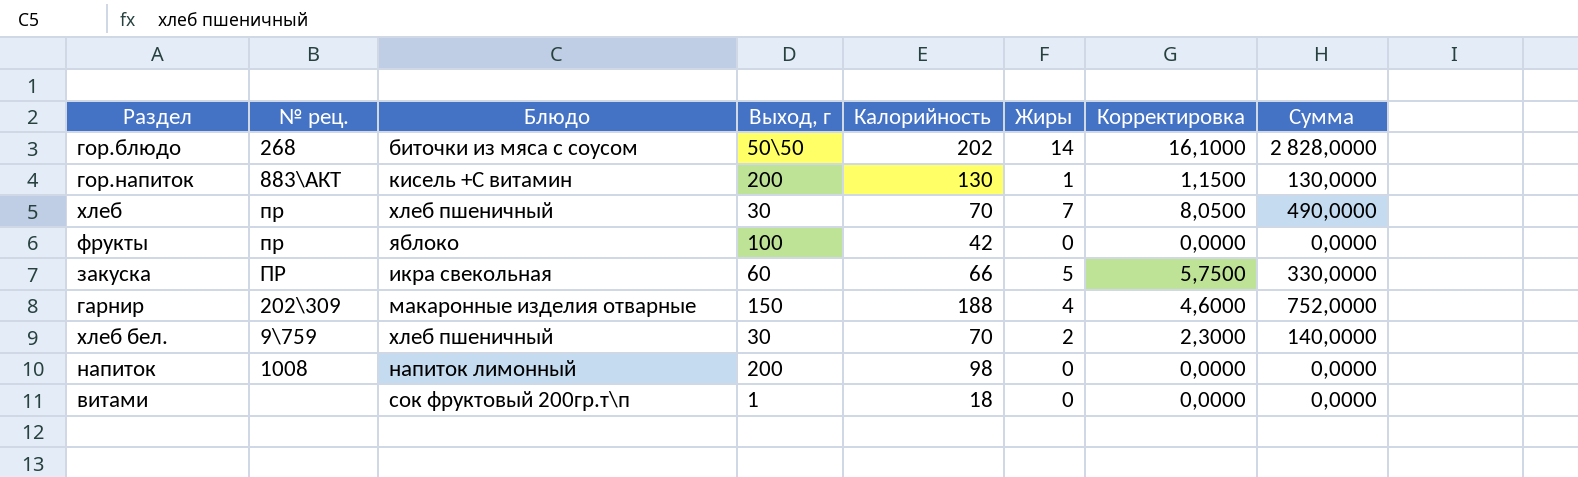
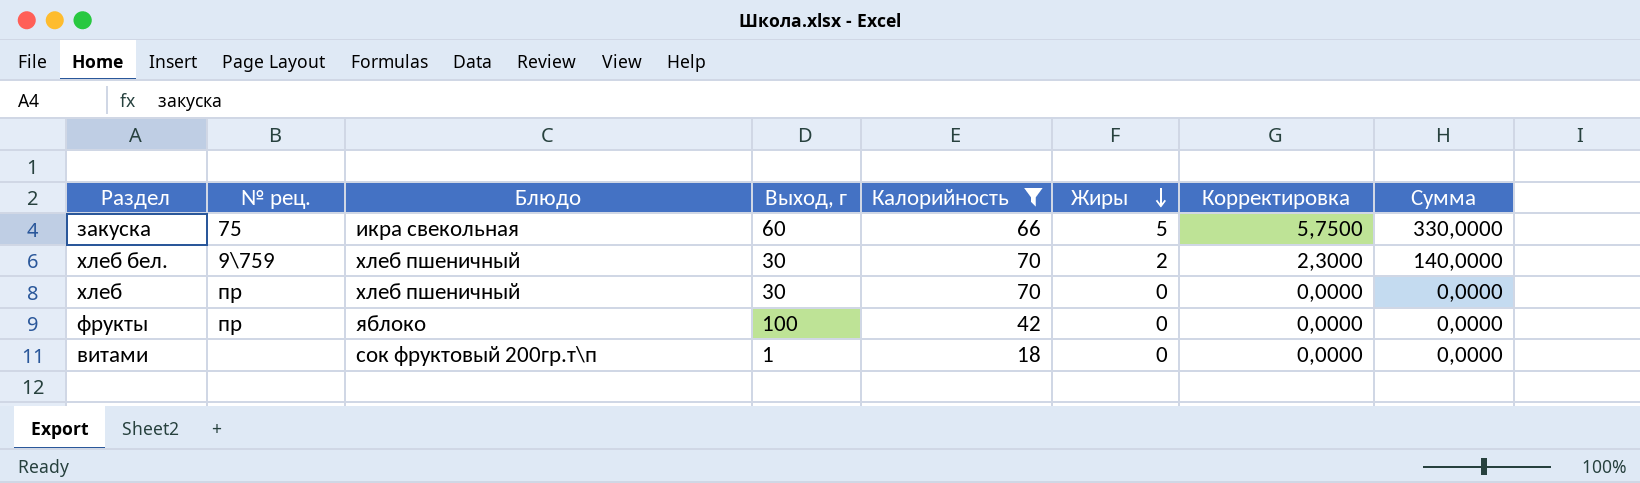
filter: none -> Калорийность <= 70
row order: none -> Жиры descending
закуска | № рец.: ПР -> 75
хлеб | Жиры: 7 -> 0
хлеб | Корректировка: 8,0500 -> 0,0000
хлеб | Сумма: 490,0000 -> 0,0000

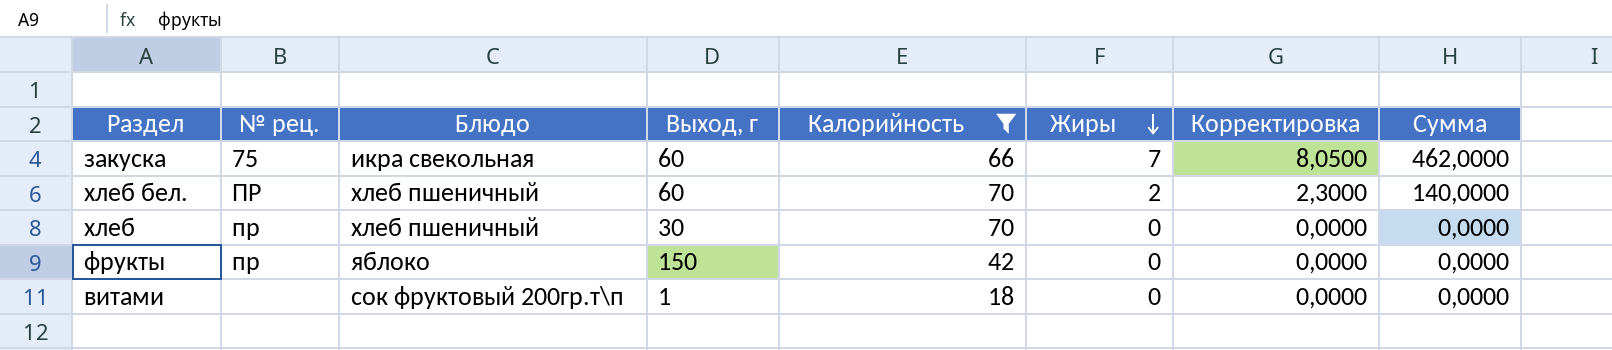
закуска | Жиры: 5 -> 7
закуска | Корректировка: 5,7500 -> 8,0500
закуска | Сумма: 330,0000 -> 462,0000
хлеб бел. | № рец.: 9\759 -> ПР
хлеб бел. | Выход, г: 30 -> 60
фрукты | Выход, г: 100 -> 150

